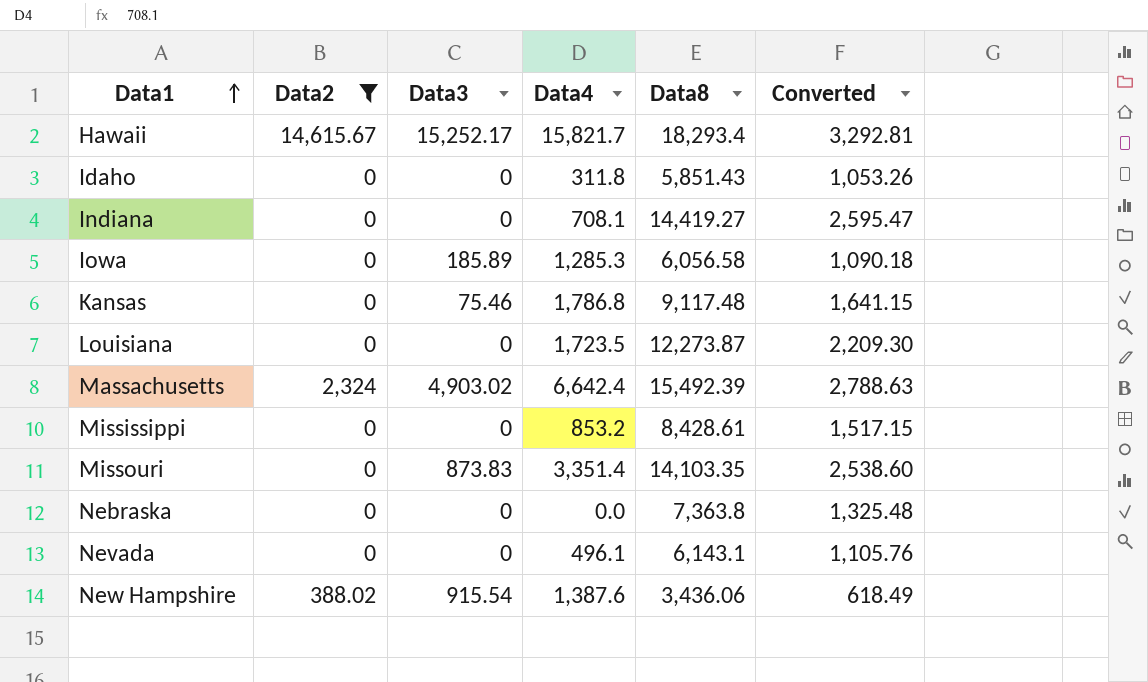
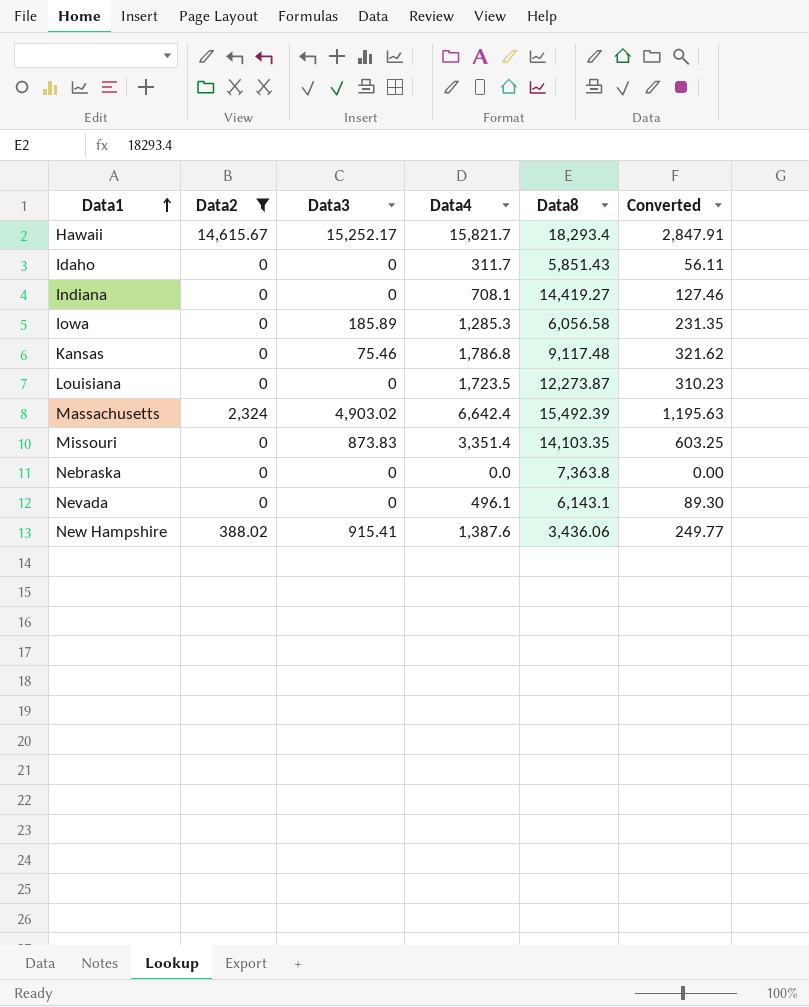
column Converted | formula: [Data8] * 0.18 -> [Data4] * 0.18
row Mississippi: 0 | 0 | 853.2 | 8,428.61 | 1,517.15 -> none
Idaho | Data4: 311.8 -> 311.7
New Hampshire | Data3: 915.54 -> 915.41

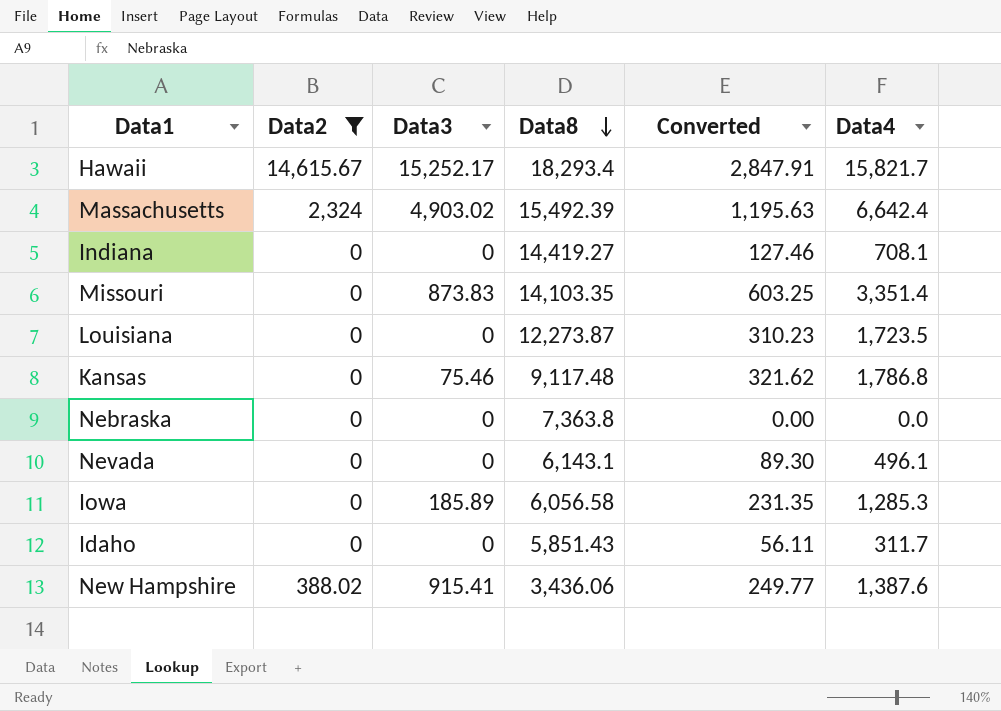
row order: Data1 ascending -> Data8 descending
column Data4 | position: 4 -> 6

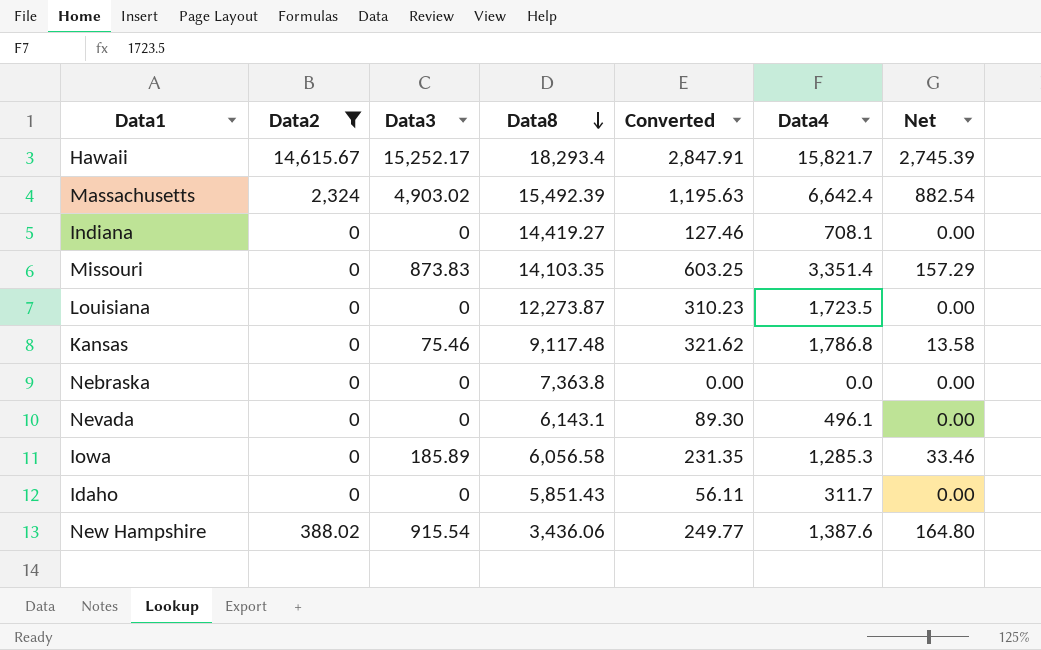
column Net | formula: none -> [Data3] * 0.18
New Hampshire | Data3: 915.41 -> 915.54

